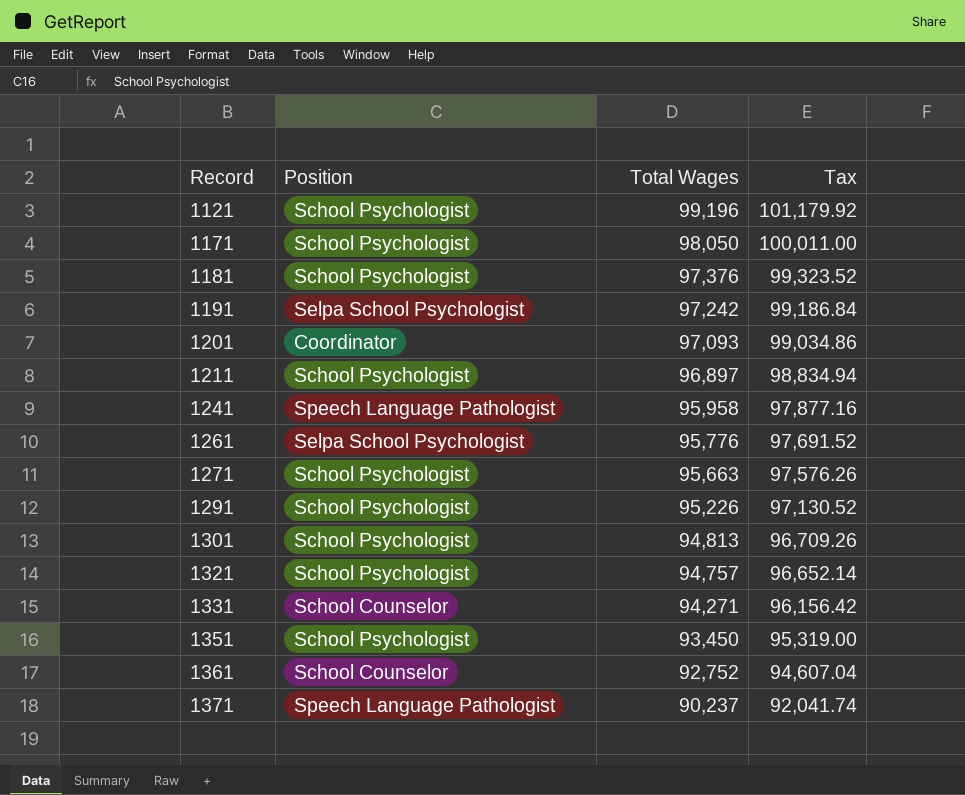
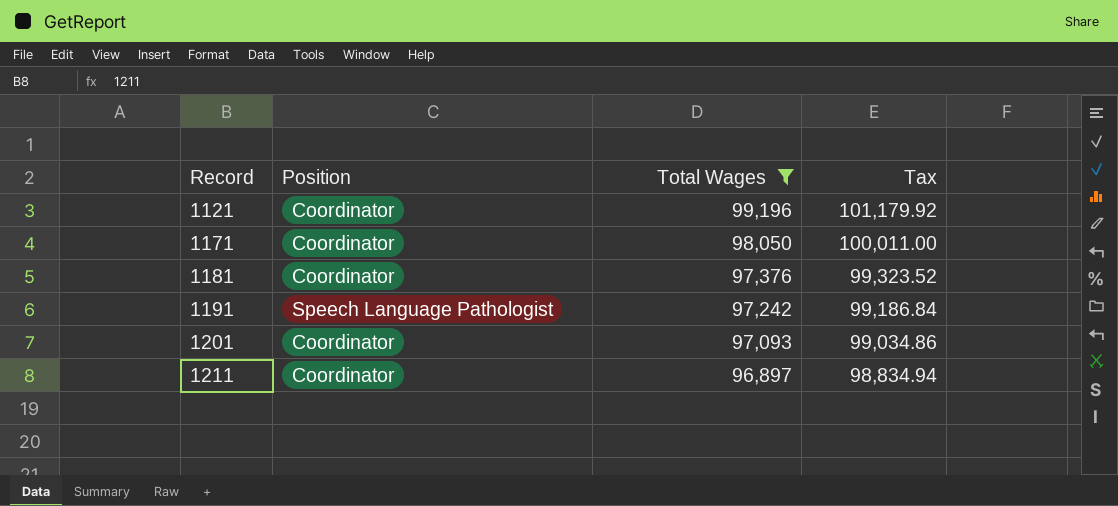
filter: none -> Total Wages >= 96,897
1121 | Position: School Psychologist -> Coordinator
1171 | Position: School Psychologist -> Coordinator
1181 | Position: School Psychologist -> Coordinator
1191 | Position: Selpa School Psychologist -> Speech Language Pathologist
1211 | Position: School Psychologist -> Coordinator

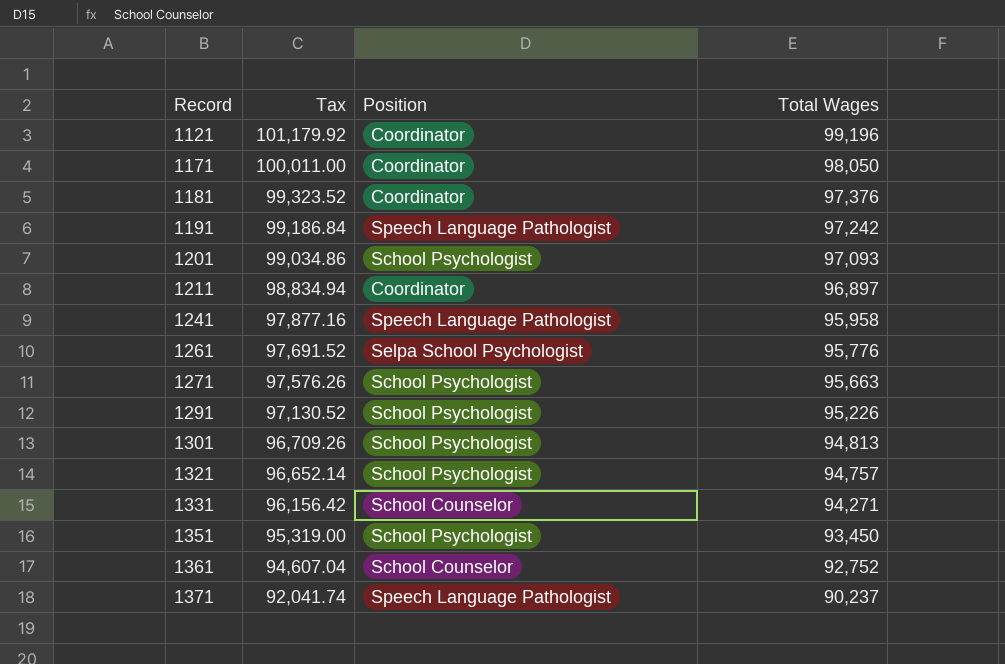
filter: Total Wages >= 96,897 -> none
column Tax | position: 4 -> 2
1201 | Position: Coordinator -> School Psychologist

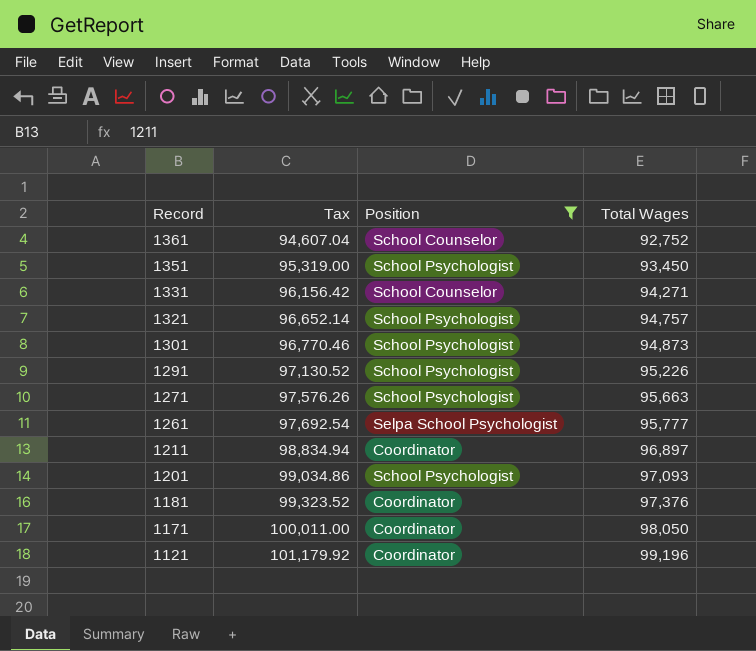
filter: none -> Position != Speech Language Pathologist
row order: Record ascending -> Record descending
1301 | Tax: 96,709.26 -> 96,770.46
1301 | Total Wages: 94,813 -> 94,873
1261 | Tax: 97,691.52 -> 97,692.54
1261 | Total Wages: 95,776 -> 95,777

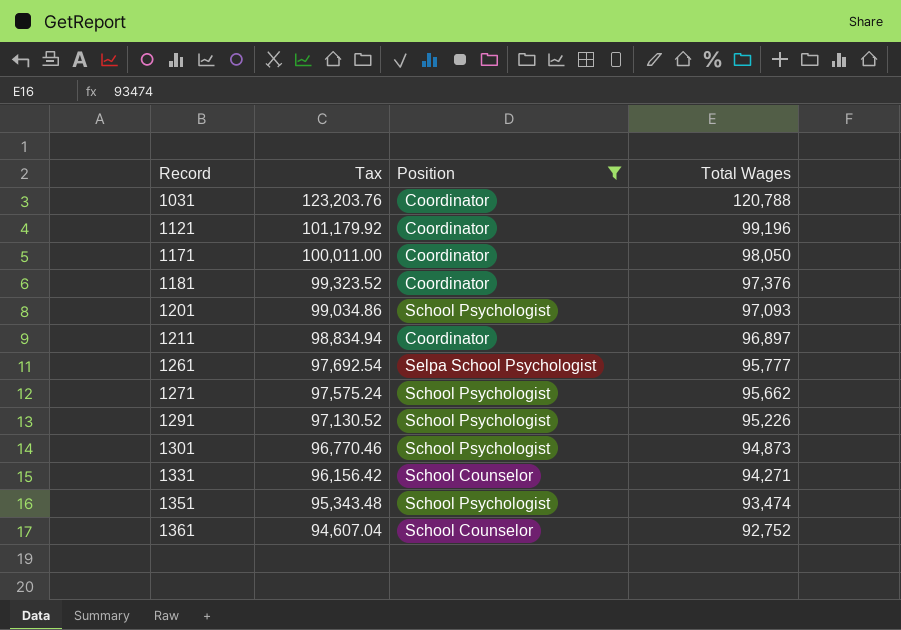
row order: Record descending -> Record ascending
row 1321: 96,652.14 | School Psychologist | 94,757 -> none
row 1031: none -> 123,203.76 | Coordinator | 120,788
1271 | Tax: 97,576.26 -> 97,575.24
1271 | Total Wages: 95,663 -> 95,662
1351 | Tax: 95,319.00 -> 95,343.48
1351 | Total Wages: 93,450 -> 93,474

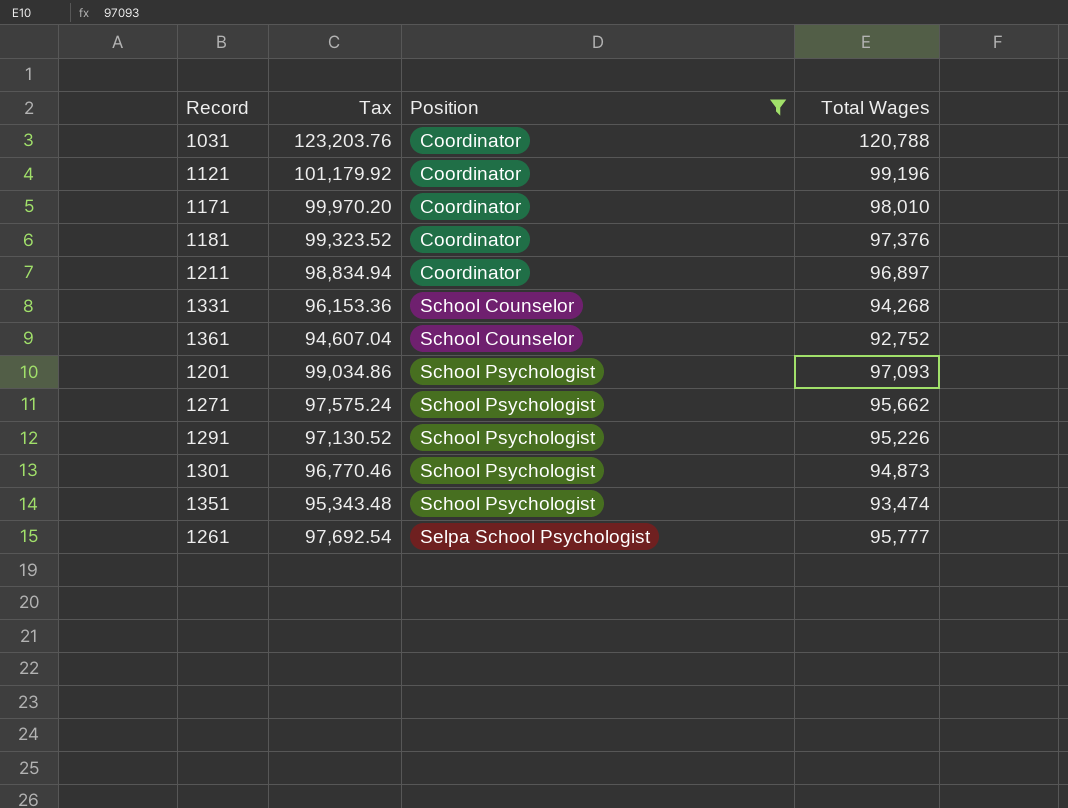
row order: Record ascending -> Position ascending
1171 | Tax: 100,011.00 -> 99,970.20
1171 | Total Wages: 98,050 -> 98,010
1331 | Tax: 96,156.42 -> 96,153.36
1331 | Total Wages: 94,271 -> 94,268

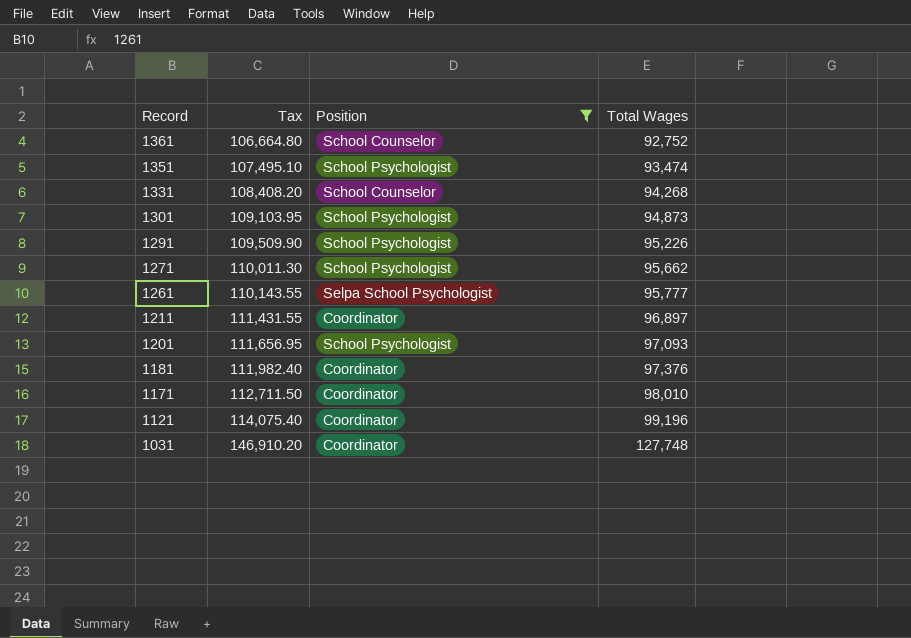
row order: Position ascending -> Record descending
column Tax | formula: [Total Wages] * 1.02 -> [Total Wages] * 1.15
1031 | Total Wages: 120,788 -> 127,748

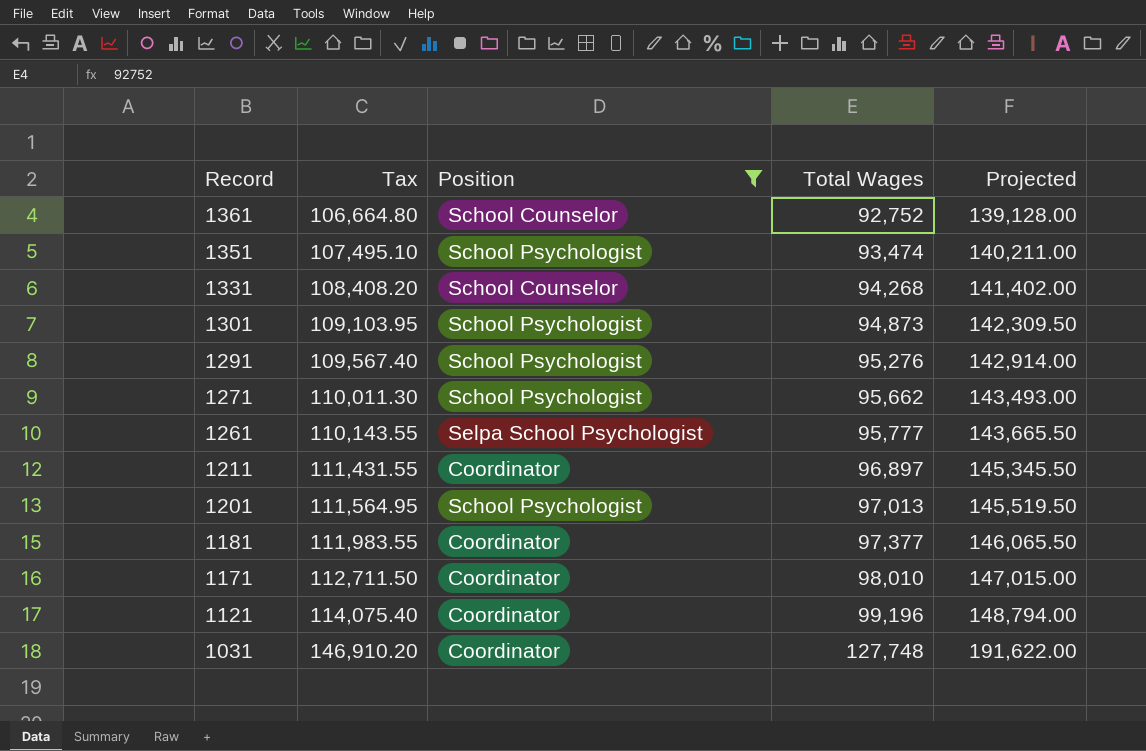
column Projected | formula: none -> [Total Wages] * 1.5
1291 | Tax: 109,509.90 -> 109,567.40
1291 | Total Wages: 95,226 -> 95,276
1201 | Tax: 111,656.95 -> 111,564.95
1201 | Total Wages: 97,093 -> 97,013
1181 | Tax: 111,982.40 -> 111,983.55
1181 | Total Wages: 97,376 -> 97,377

